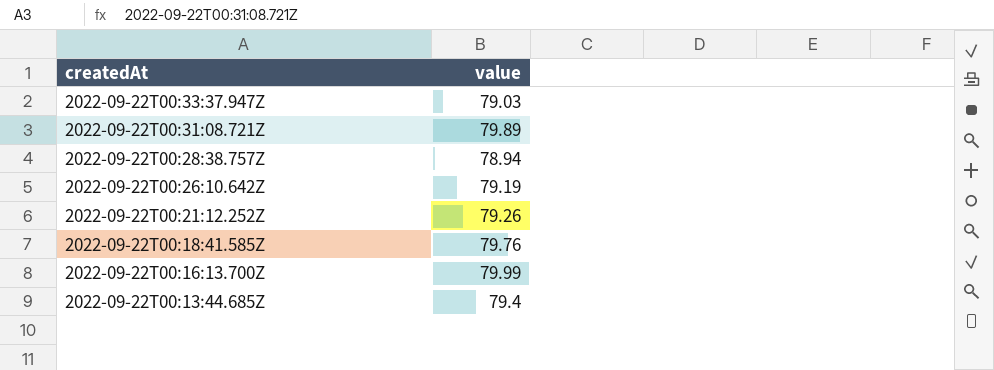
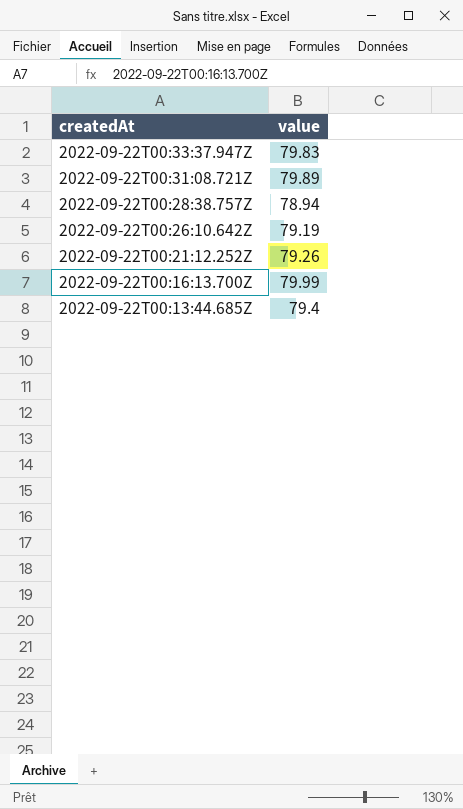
row 2022-09-22T00:18:41.585Z: 79.76 -> none
2022-09-22T00:33:37.947Z | value: 79.03 -> 79.83

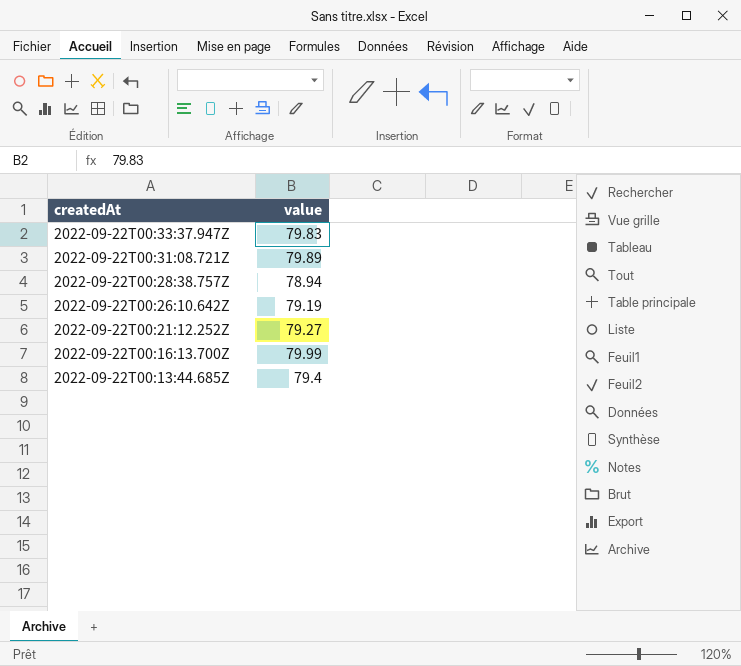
2022-09-22T00:21:12.252Z | value: 79.26 -> 79.27

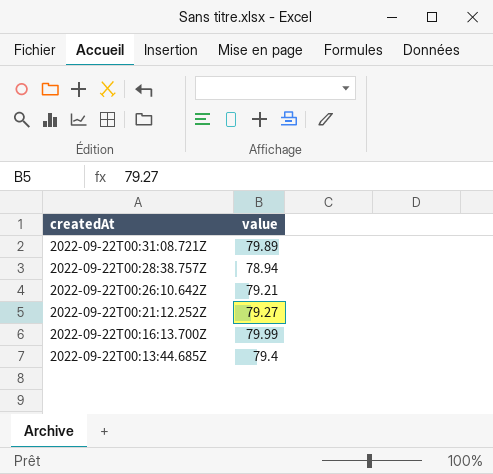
row 2022-09-22T00:33:37.947Z: 79.83 -> none
2022-09-22T00:26:10.642Z | value: 79.19 -> 79.21

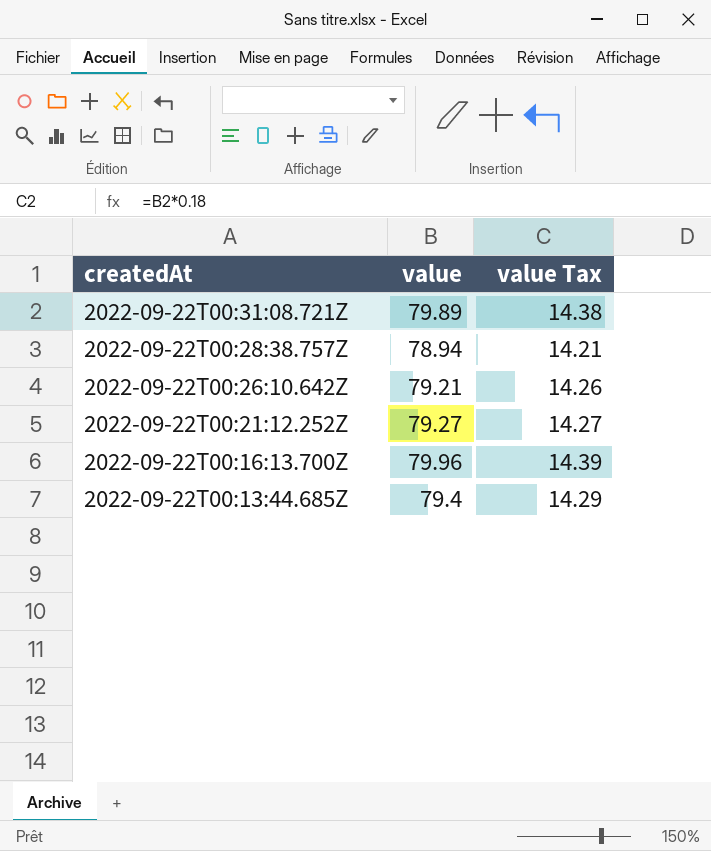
column value Tax | formula: none -> [value] * 0.18
2022-09-22T00:16:13.700Z | value: 79.99 -> 79.96

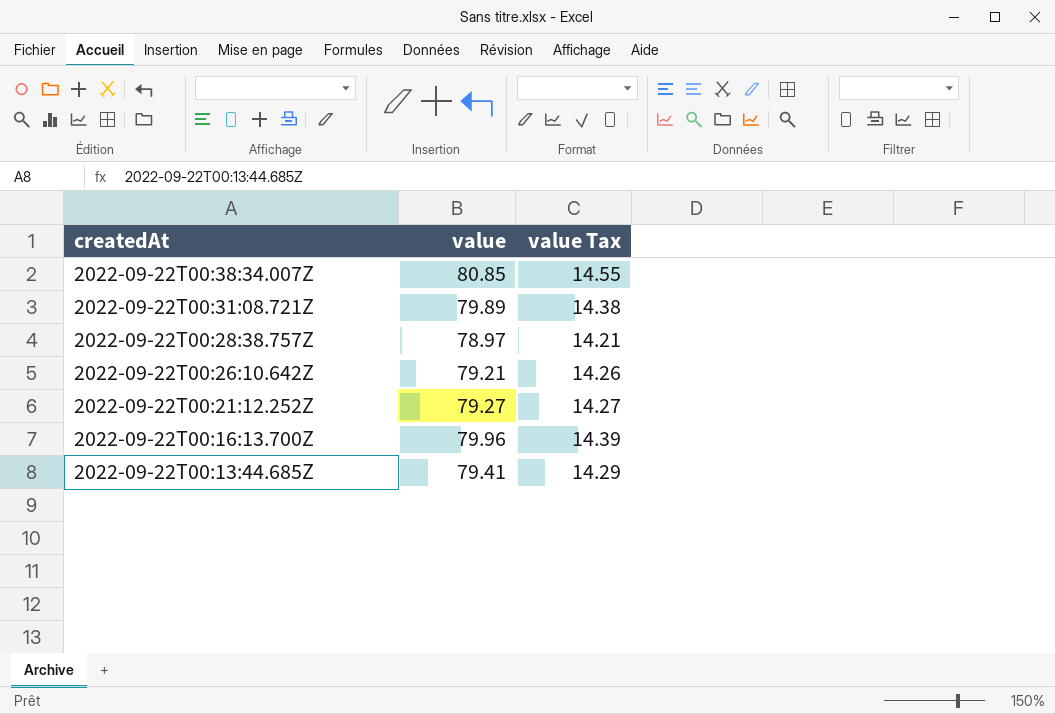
row 2022-09-22T00:38:34.007Z: none -> 80.85 | 14.55
2022-09-22T00:28:38.757Z | value: 78.94 -> 78.97
2022-09-22T00:13:44.685Z | value: 79.4 -> 79.41

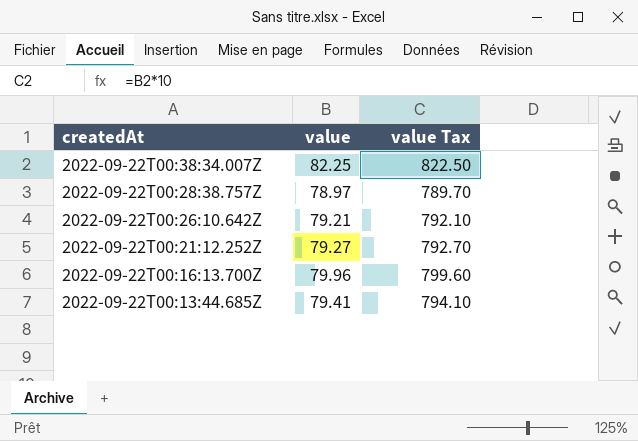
column value Tax | formula: [value] * 0.18 -> [value] * 10
row 2022-09-22T00:31:08.721Z: 79.89 | 14.38 -> none
2022-09-22T00:38:34.007Z | value: 80.85 -> 82.25

